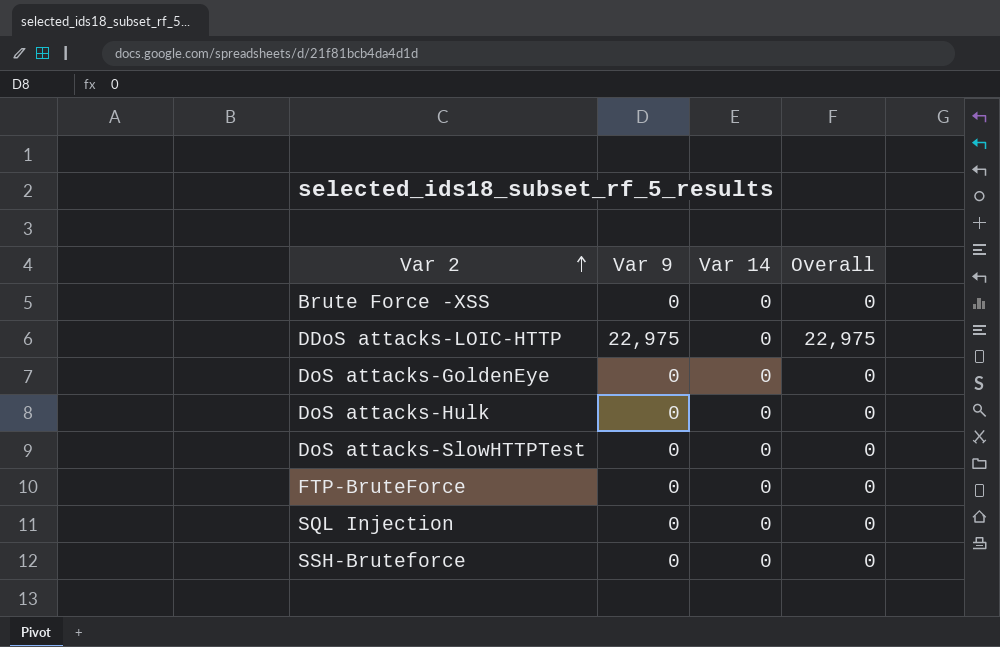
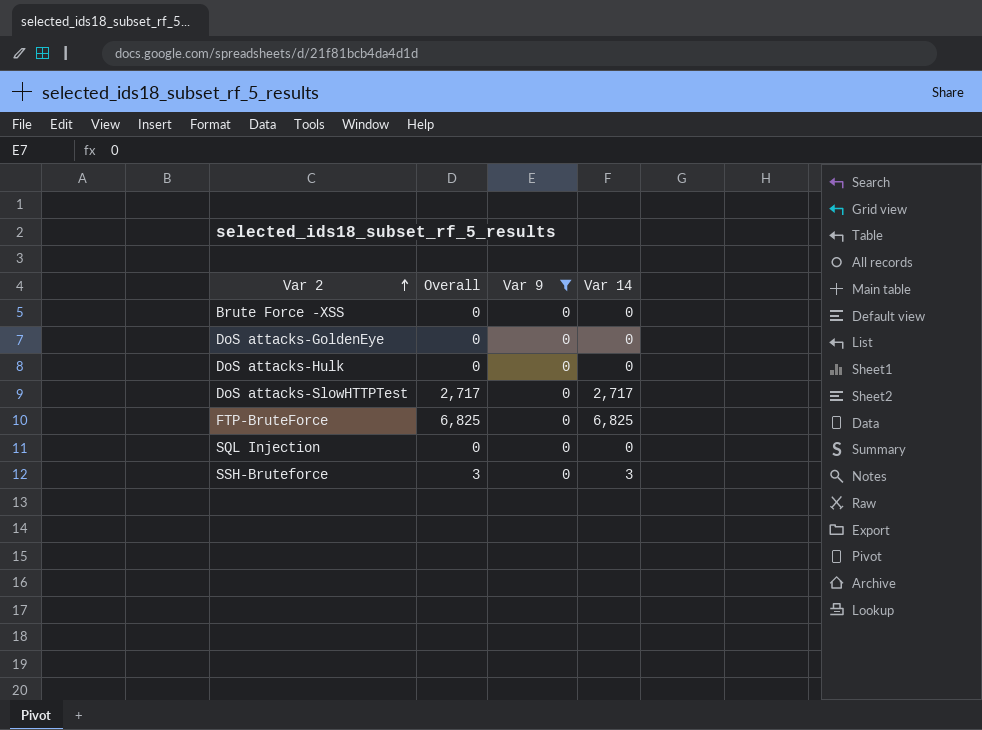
filter: none -> Var 9 = 0
column Overall | position: 4 -> 2
DoS attacks-SlowHTTPTest | Overall: 0 -> 2,717
DoS attacks-SlowHTTPTest | Var 14: 0 -> 2,717
FTP-BruteForce | Overall: 0 -> 6,825
FTP-BruteForce | Var 14: 0 -> 6,825
SSH-Bruteforce | Overall: 0 -> 3
SSH-Bruteforce | Var 14: 0 -> 3

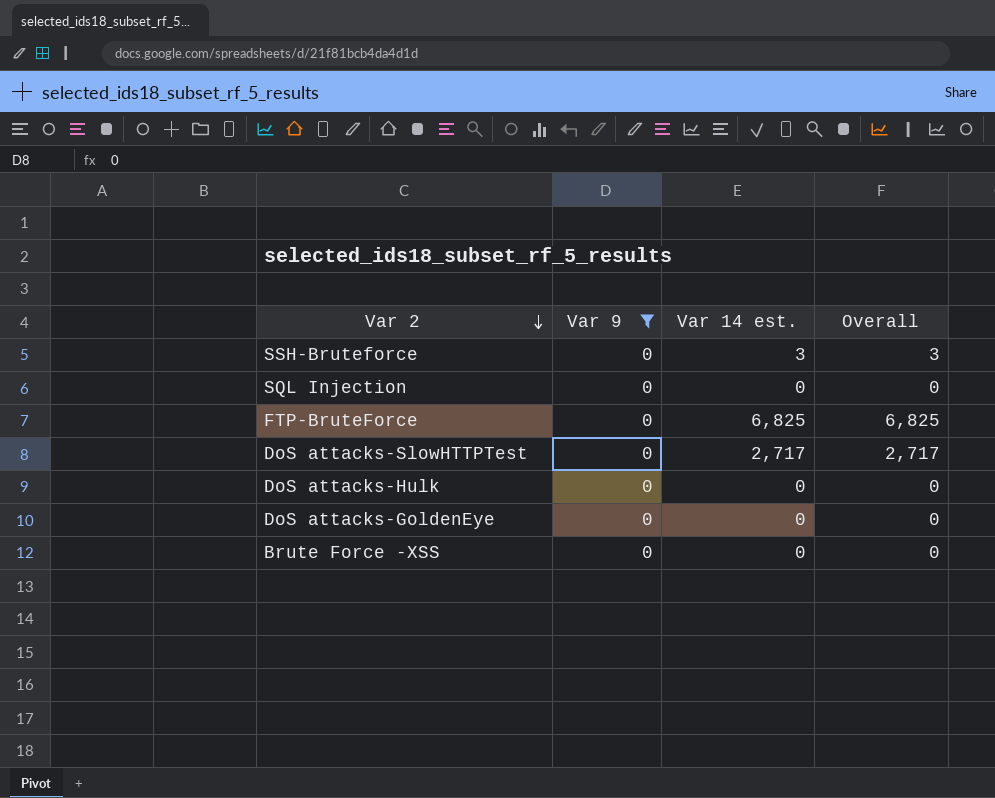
row order: Var 2 ascending -> Var 2 descending
column name: Var 14 -> Var 14 est.
column Overall | position: 2 -> 4

